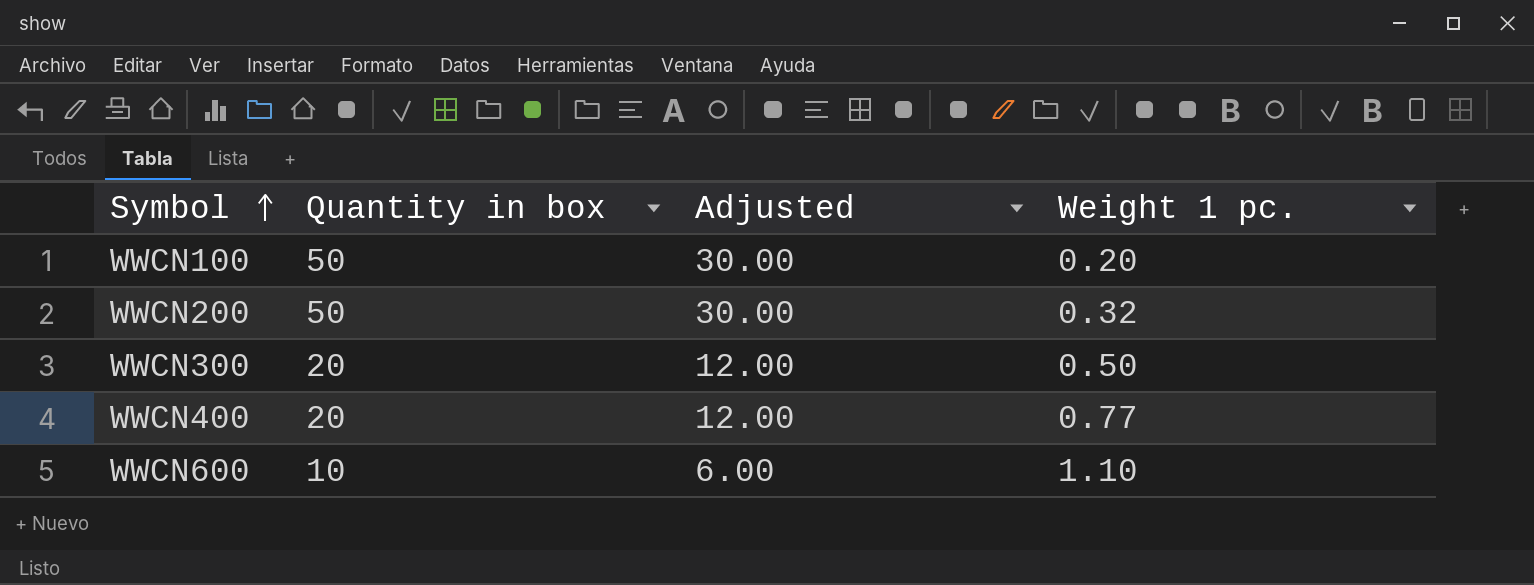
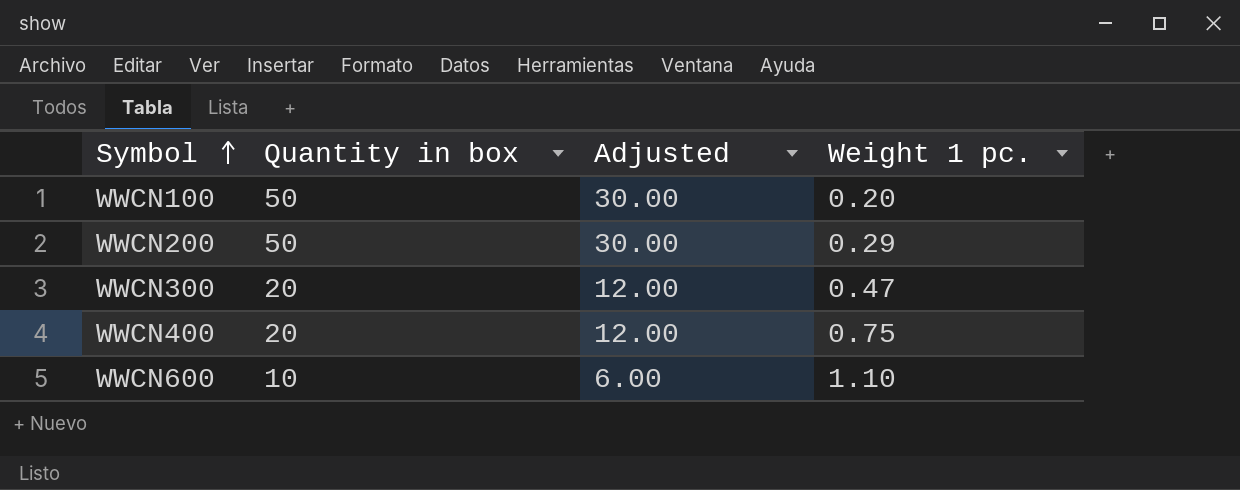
WWCN200 | Weight 1 pc.: 0.32 -> 0.29
WWCN300 | Weight 1 pc.: 0.50 -> 0.47
WWCN400 | Weight 1 pc.: 0.77 -> 0.75

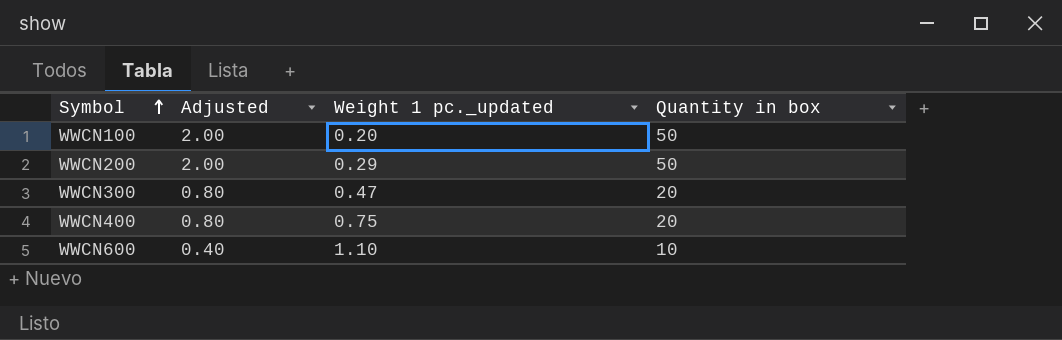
column Adjusted | formula: [Quantity in box] * 0.6 -> [Quantity in box] * 0.04
column name: Weight 1 pc. -> Weight 1 pc._updated
column Quantity in box | position: 2 -> 4

